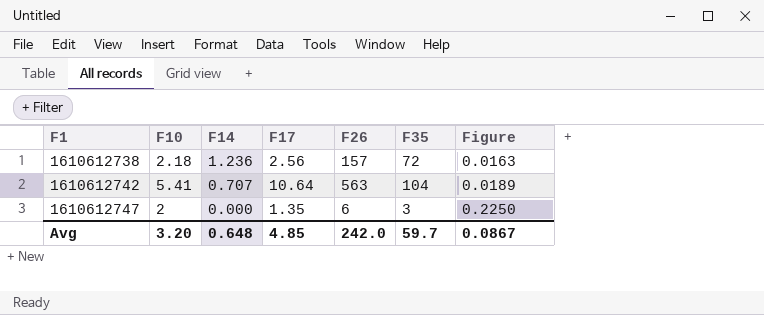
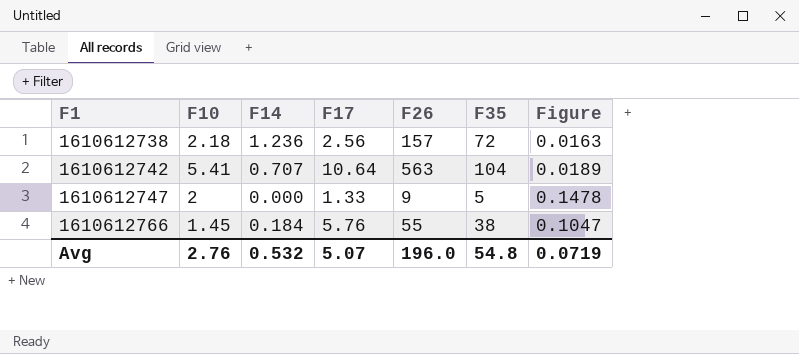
1610612747 | F17: 1.35 -> 1.33
1610612747 | F26: 6 -> 9
1610612747 | F35: 3 -> 5
1610612747 | Figure: 0.2250 -> 0.1478
row 1610612766: none -> 1.45 | 0.184 | 5.76 | 55 | 38 | 0.1047
Avg | F10: 3.20 -> 2.76
Avg | F14: 0.648 -> 0.532
Avg | F17: 4.85 -> 5.07
Avg | F26: 242.0 -> 196.0
Avg | F35: 59.7 -> 54.8
Avg | Figure: 0.0867 -> 0.0719

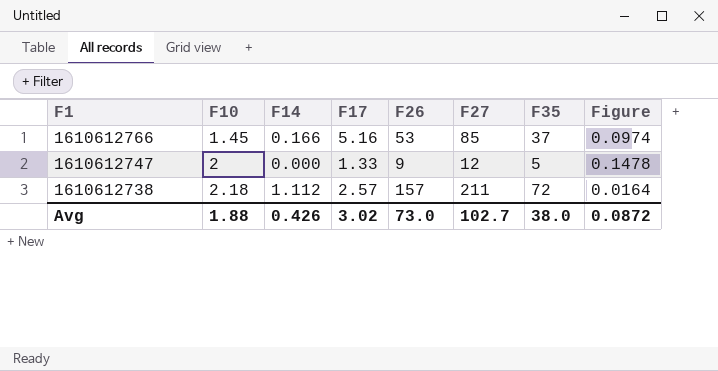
row order: F1 ascending -> F1 descending
column F27 | position: none -> 6
row 1610612742: 5.41 | 0.707 | 10.64 | 563 | 104 | 0.0189 -> none
1610612766 | F14: 0.184 -> 0.166
1610612766 | F17: 5.76 -> 5.16
1610612766 | F26: 55 -> 53
1610612766 | F35: 38 -> 37
1610612766 | Figure: 0.1047 -> 0.0974
1610612738 | F14: 1.236 -> 1.112
1610612738 | F17: 2.56 -> 2.57
1610612738 | Figure: 0.0163 -> 0.0164
Avg | F10: 2.76 -> 1.88
Avg | F14: 0.532 -> 0.426
Avg | F17: 5.07 -> 3.02
Avg | F26: 196.0 -> 73.0
Avg | F35: 54.8 -> 38.0
Avg | Figure: 0.0719 -> 0.0872

